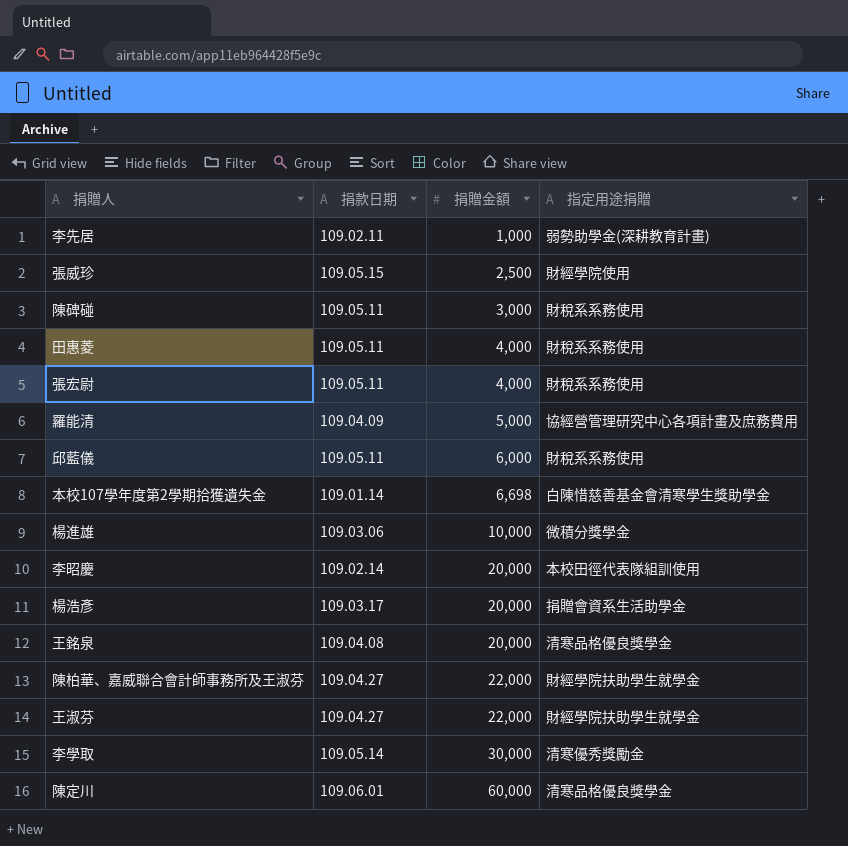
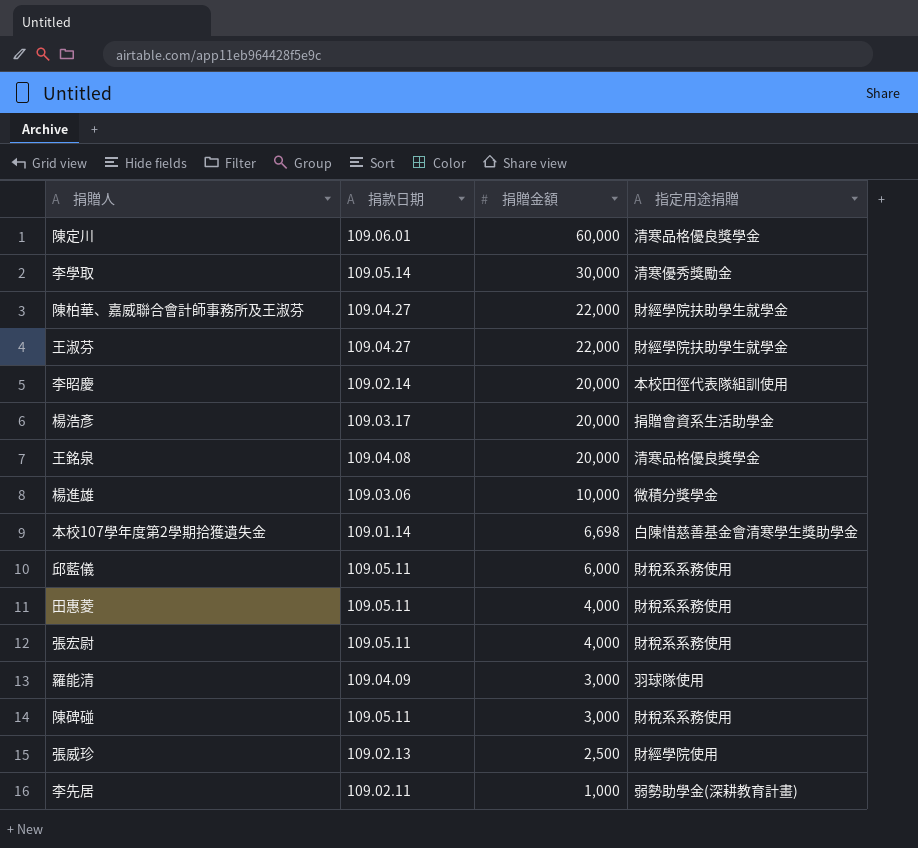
row order: 捐贈金額 ascending -> 捐贈金額 descending
羅能清 | 捐贈金額: 5,000 -> 3,000
羅能清 | 指定用途捐贈: 協經營管理研究中心各項計畫及庶務費用 -> 羽球隊使用
張威珍 | 捐款日期: 109.05.15 -> 109.02.13

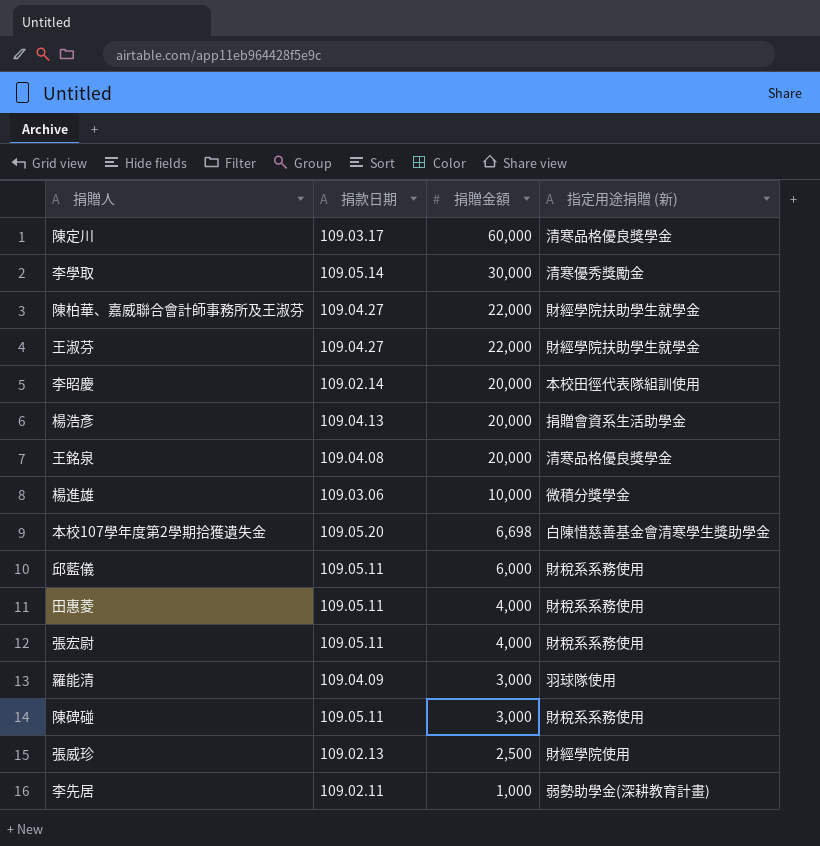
column name: 指定用途捐贈 -> 指定用途捐贈 (新)
陳定川 | 捐款日期: 109.06.01 -> 109.03.17
楊浩彥 | 捐款日期: 109.03.17 -> 109.04.13
本校107學年度第2學期拾獲遺失金 | 捐款日期: 109.01.14 -> 109.05.20

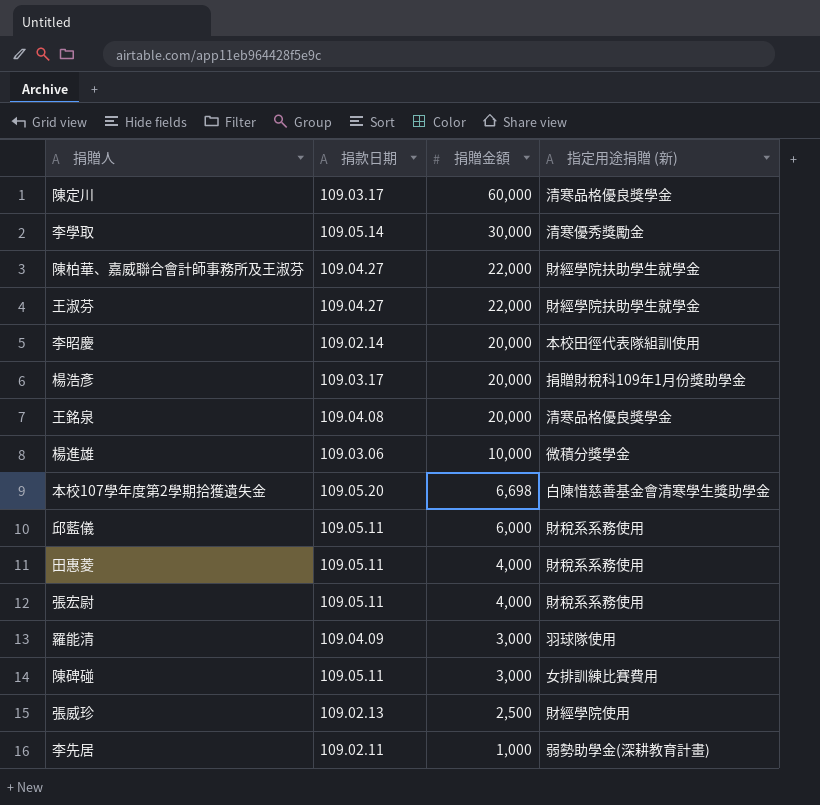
楊浩彥 | 捐款日期: 109.04.13 -> 109.03.17
楊浩彥 | 指定用途捐贈 (新): 捐贈會資系生活助學金 -> 捐贈財稅科109年1月份獎助學金
陳碑碰 | 指定用途捐贈 (新): 財稅系系務使用 -> 女排訓練比賽費用

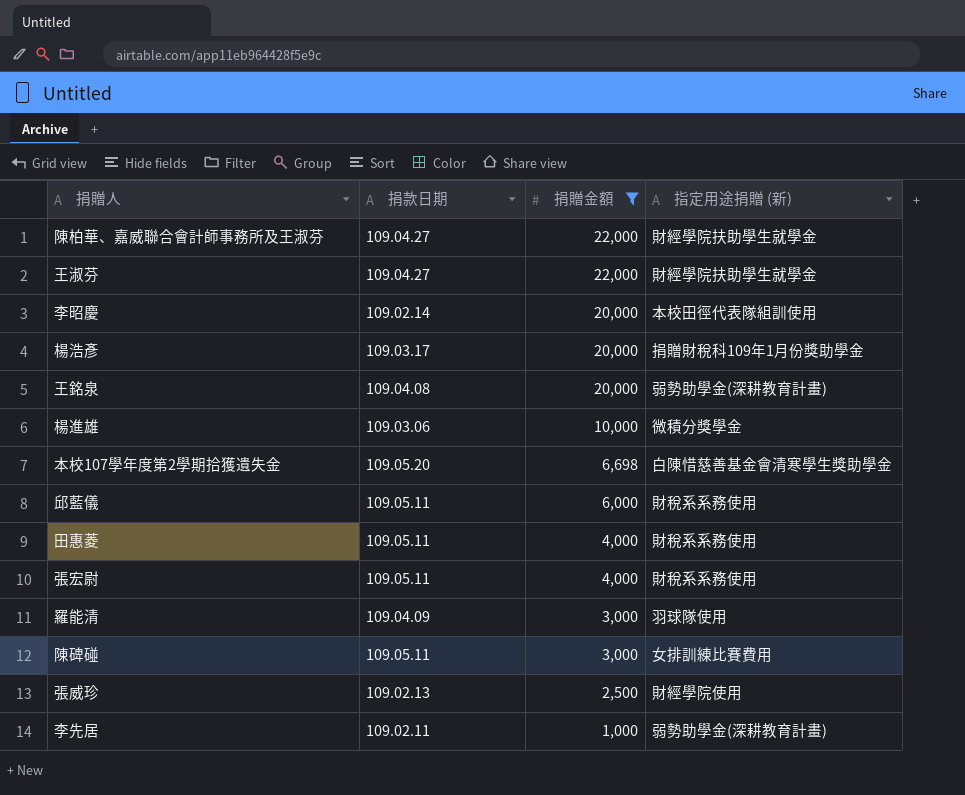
filter: none -> 捐贈金額 <= 22,000
王銘泉 | 指定用途捐贈 (新): 清寒品格優良獎學金 -> 弱勢助學金(深耕教育計畫)

